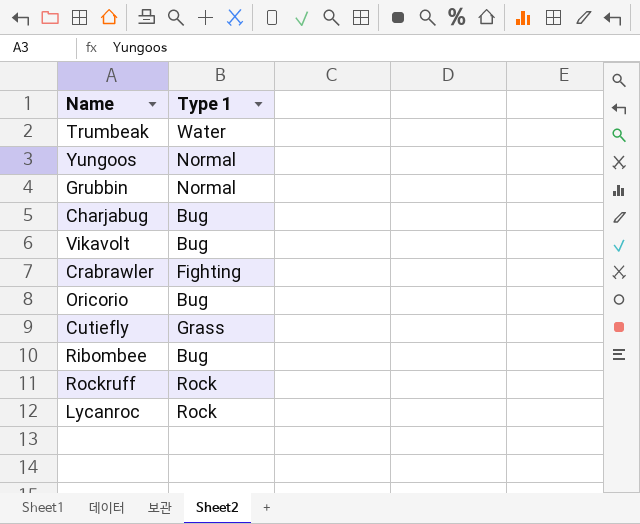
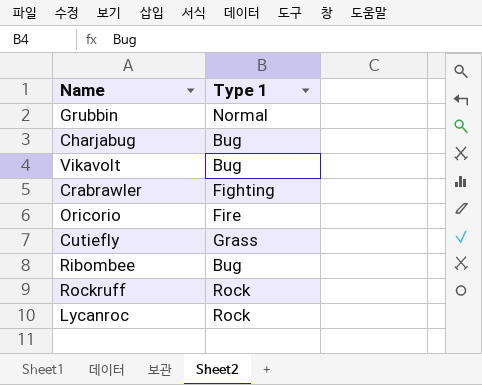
row Trumbeak: Water -> none
row Yungoos: Normal -> none
Oricorio | Type 1: Bug -> Fire

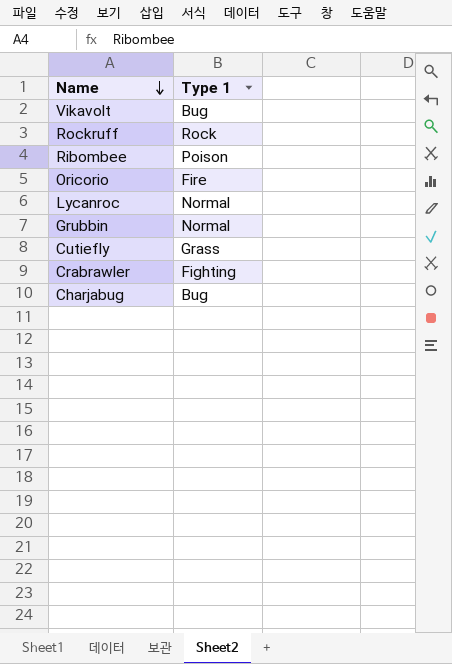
row order: none -> Name descending
Ribombee | Type 1: Bug -> Poison
Lycanroc | Type 1: Rock -> Normal

